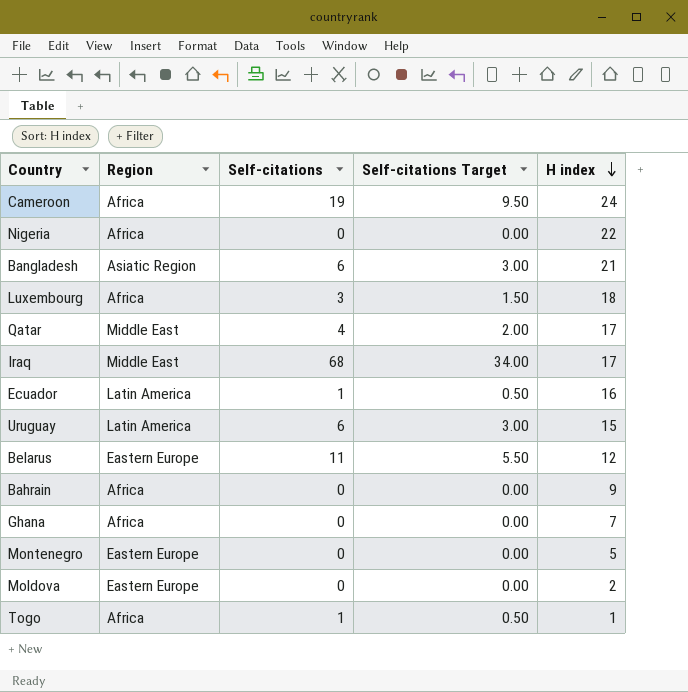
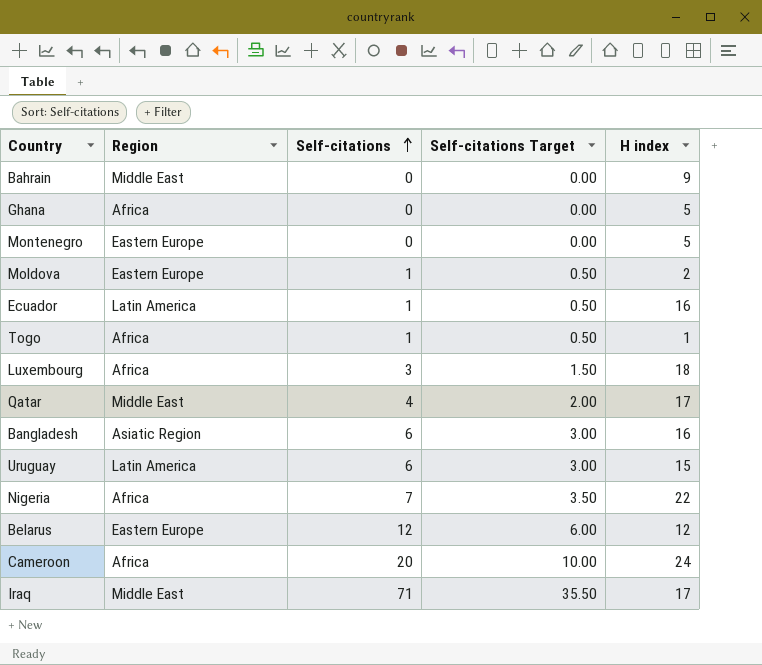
row order: H index descending -> Self-citations ascending
Bahrain | Region: Africa -> Middle East
Ghana | H index: 7 -> 5
Moldova | Self-citations: 0 -> 1
Moldova | Self-citations Target: 0.00 -> 0.50
Bangladesh | H index: 21 -> 16
Nigeria | Self-citations: 0 -> 7
Nigeria | Self-citations Target: 0.00 -> 3.50
Belarus | Self-citations: 11 -> 12
Belarus | Self-citations Target: 5.50 -> 6.00
Cameroon | Self-citations: 19 -> 20
Cameroon | Self-citations Target: 9.50 -> 10.00
Iraq | Self-citations: 68 -> 71
Iraq | Self-citations Target: 34.00 -> 35.50

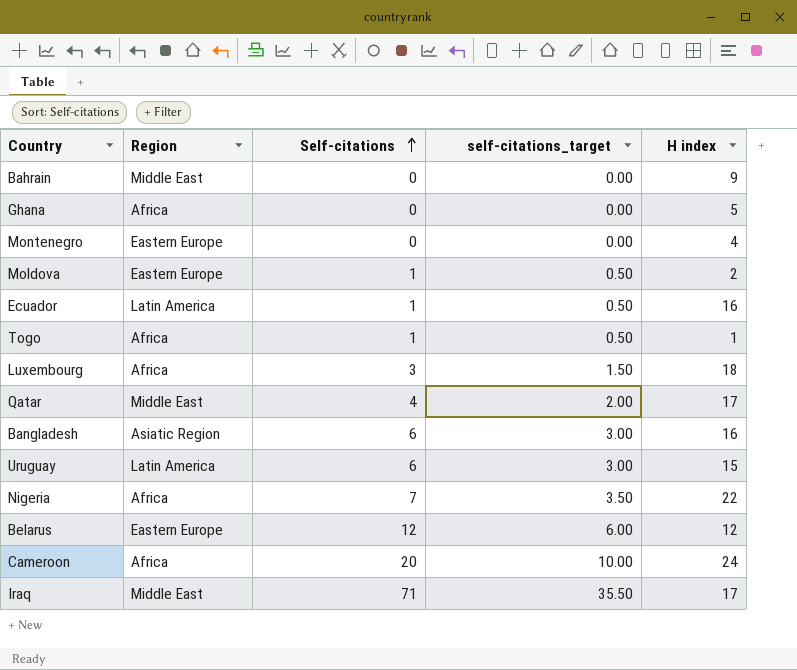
column name: Self-citations Target -> self-citations_target
Montenegro | H index: 5 -> 4

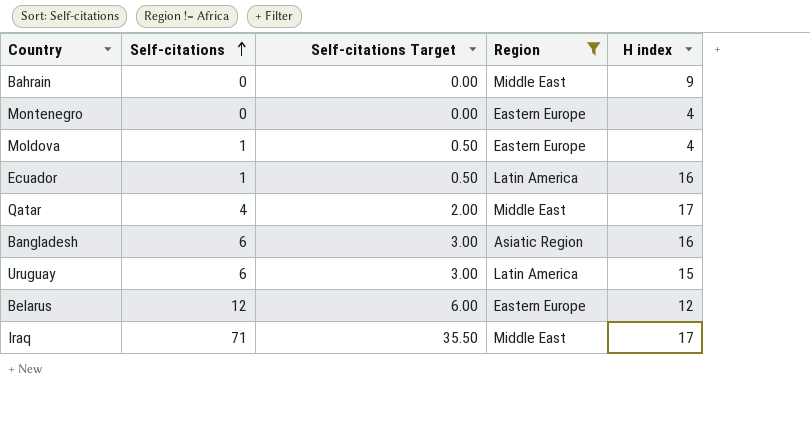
filter: none -> Region != Africa
column name: self-citations_target -> Self-citations Target
column Region | position: 2 -> 4
Moldova | H index: 2 -> 4

